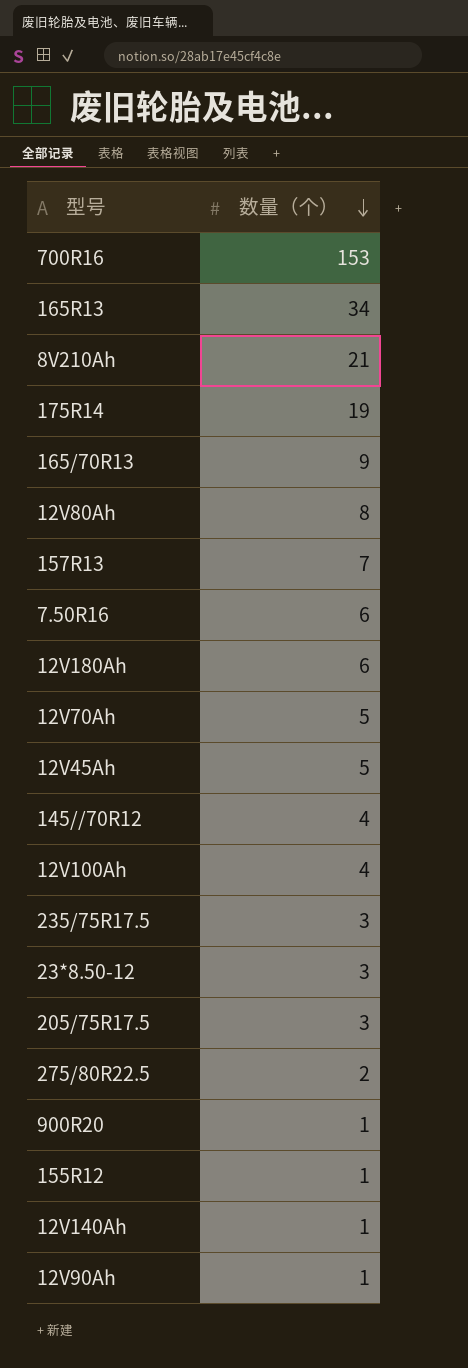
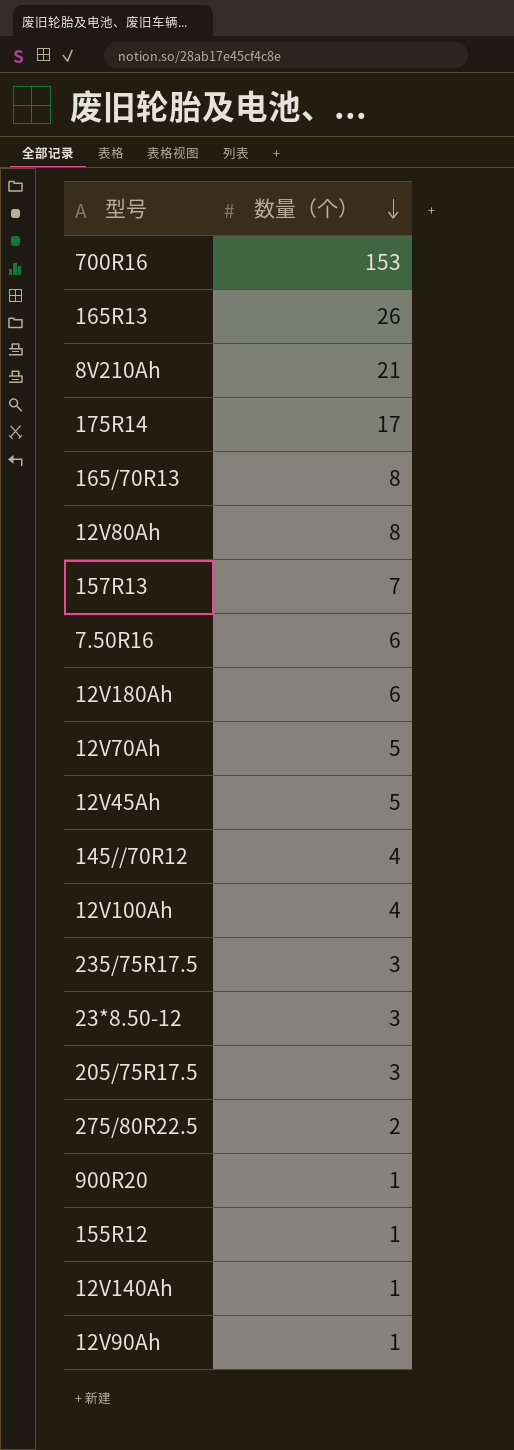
165R13 | 数量（个）: 34 -> 26
175R14 | 数量（个）: 19 -> 17
165/70R13 | 数量（个）: 9 -> 8

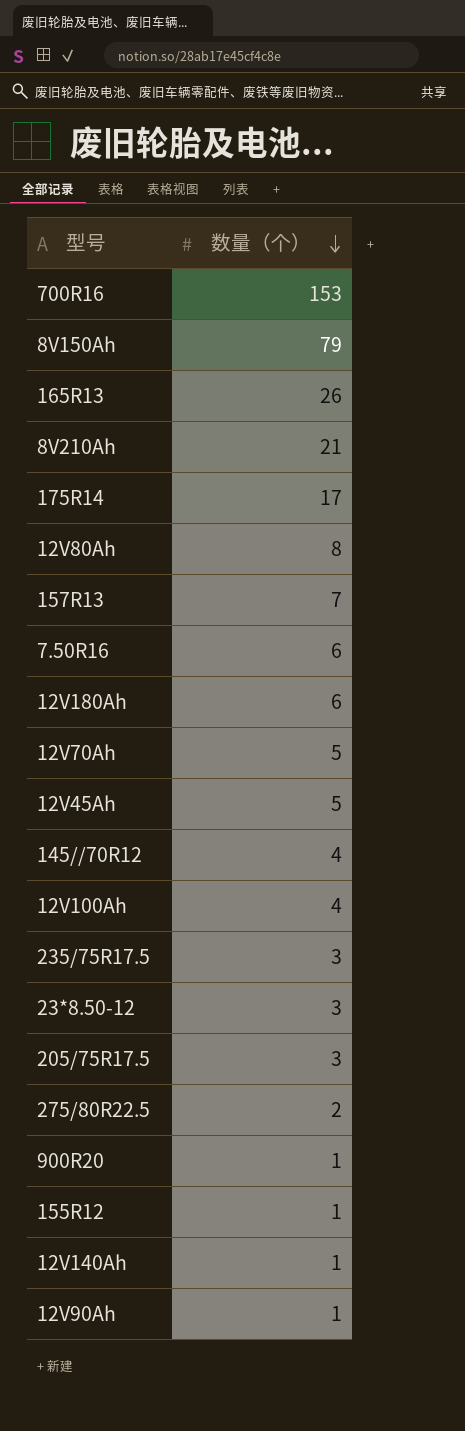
row 165/70R13: 8 -> none
row 8V150Ah: none -> 79

